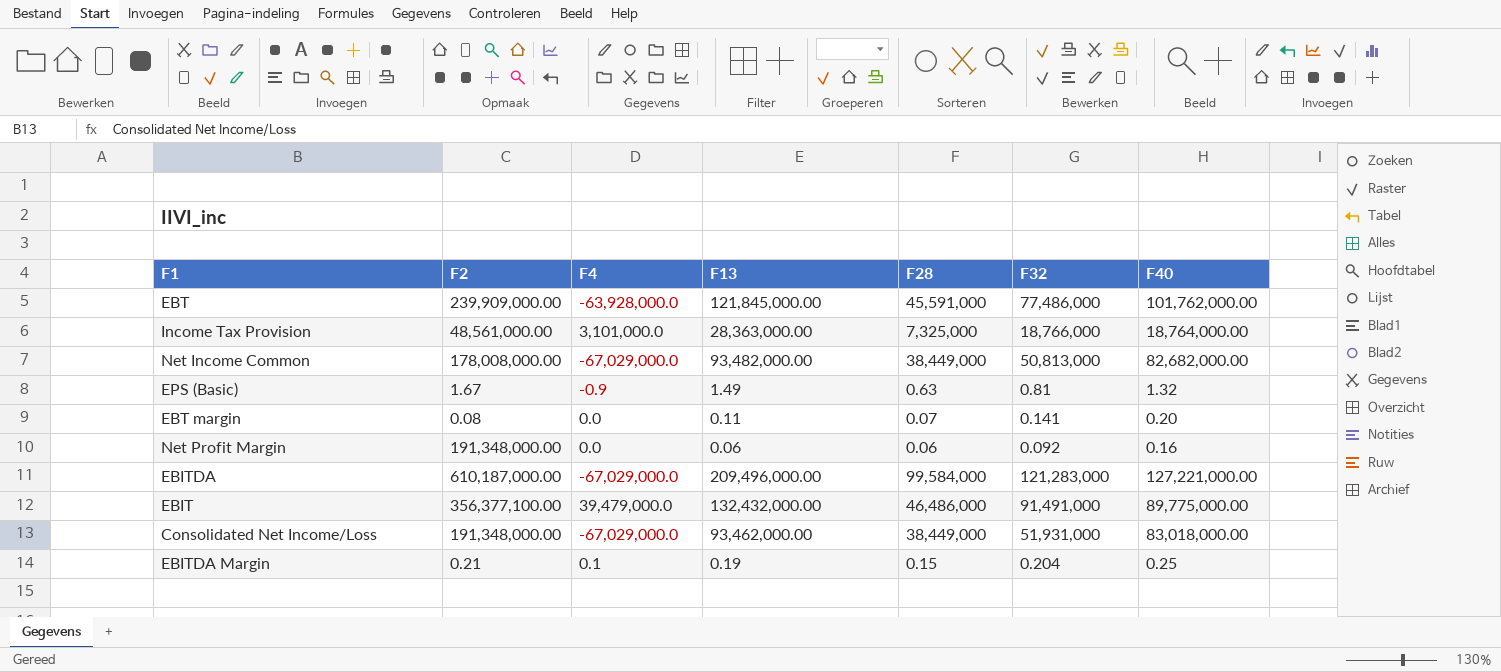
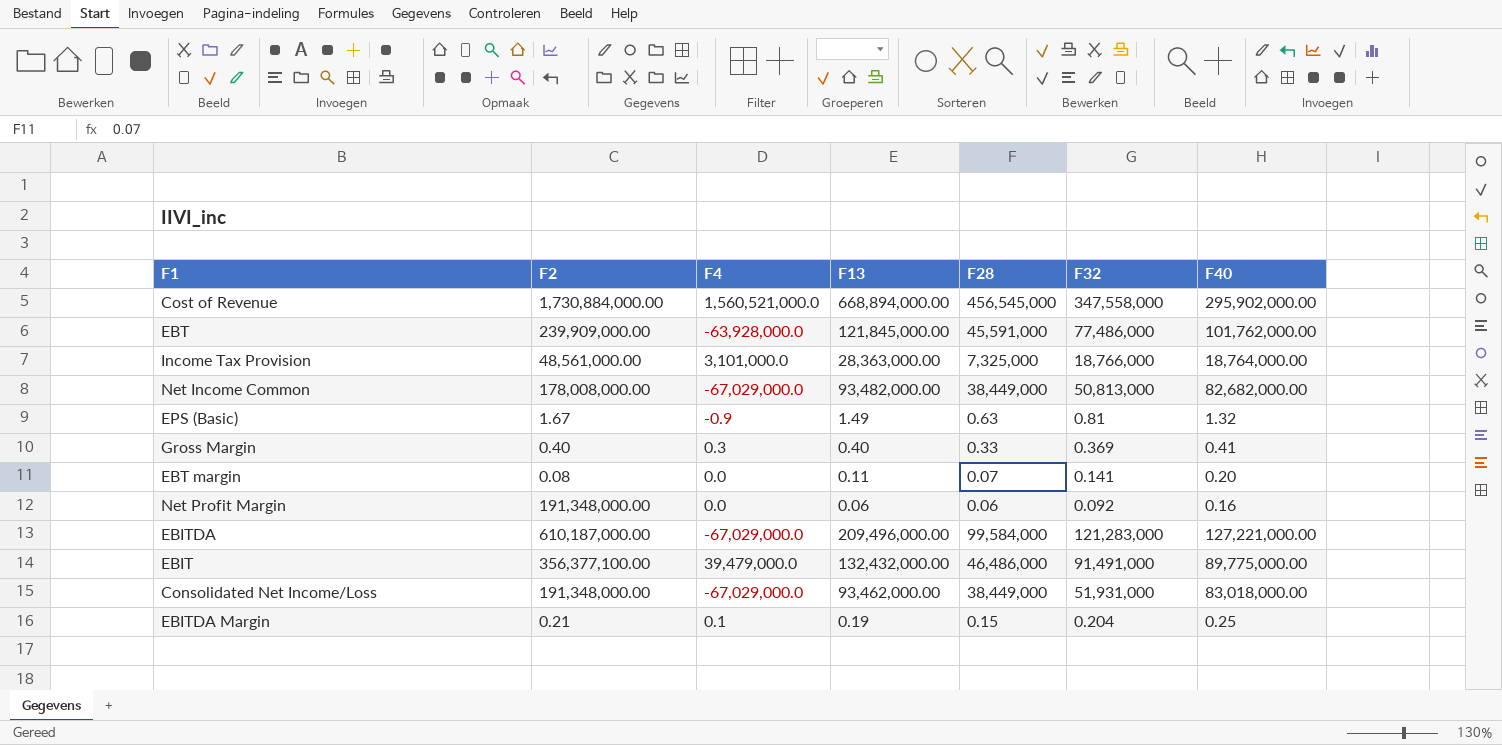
row Cost of Revenue: none -> 1,730,884,000.00 | 1,560,521,000.0 | 668,894,000.00 | 456,545,000 | 347,558,000 | 295,902,000.00
row Gross Margin: none -> 0.40 | 0.3 | 0.40 | 0.33 | 0.369 | 0.41

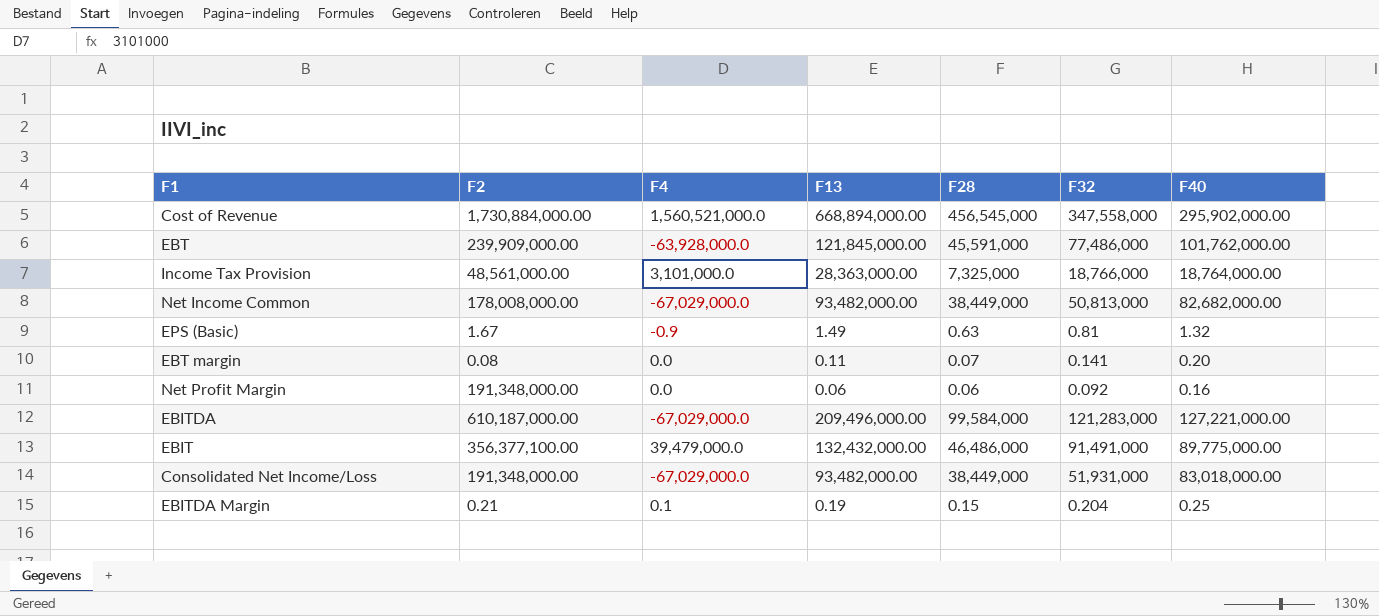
row Gross Margin: 0.40 | 0.3 | 0.40 | 0.33 | 0.369 | 0.41 -> none
Consolidated Net Income/Loss | F13: 93,462,000.00 -> 93,482,000.00

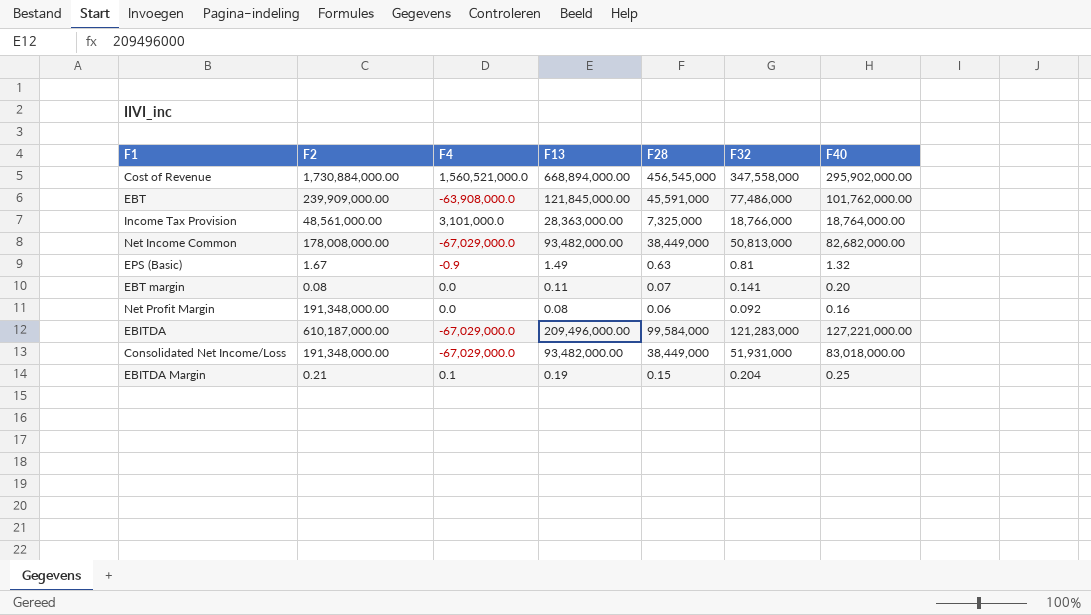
row EBIT: 356,377,100.00 | 39,479,000.0 | 132,432,000.00 | 46,486,000 | 91,491,000 | 89,775,000.00 -> none
EBT | F4: -63,928,000.0 -> -63,908,000.0
Net Profit Margin | F13: 0.06 -> 0.08

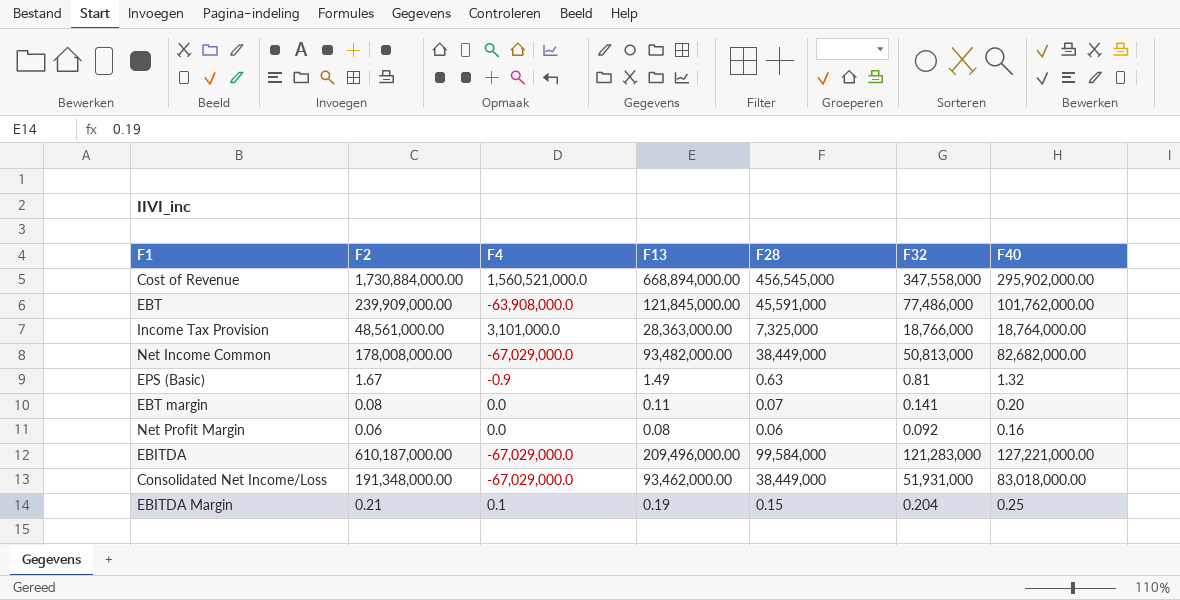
Net Profit Margin | F2: 191,348,000.00 -> 0.06
Consolidated Net Income/Loss | F13: 93,482,000.00 -> 93,462,000.00

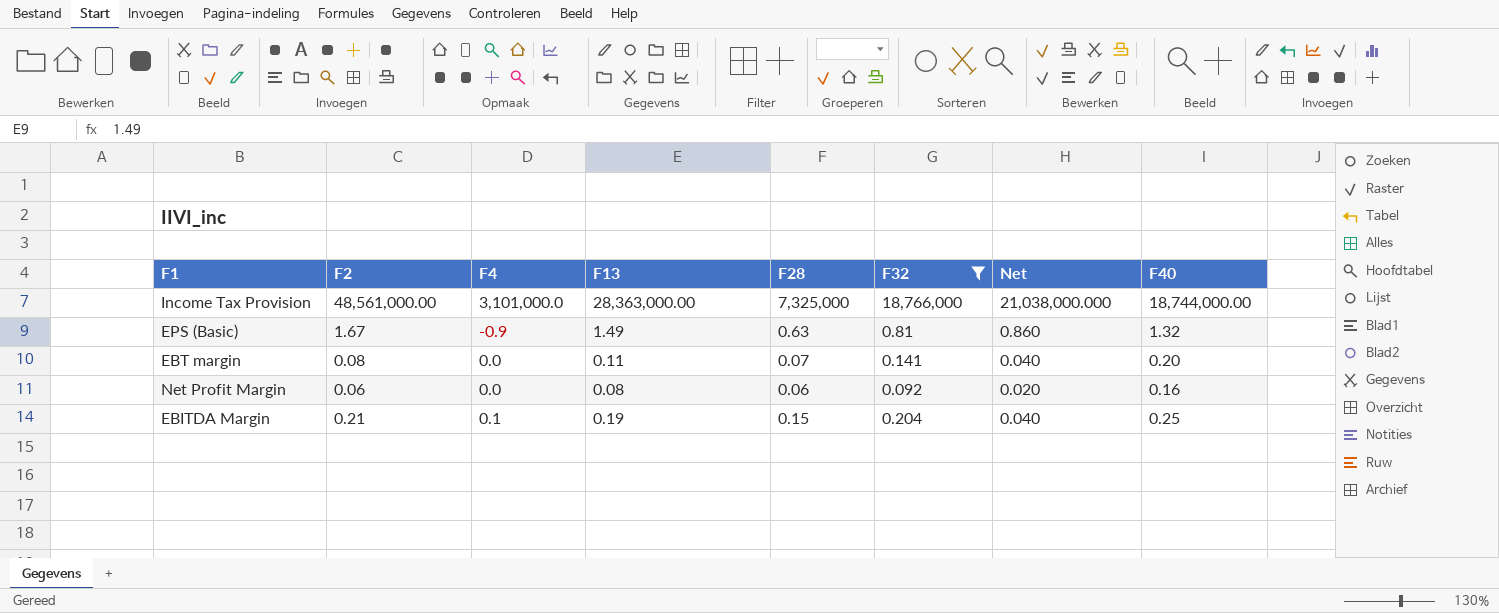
filter: none -> F32 <= 18,766,000
column Net | formula: none -> [F13] - [F28]
Income Tax Provision | F40: 18,764,000.00 -> 18,744,000.00

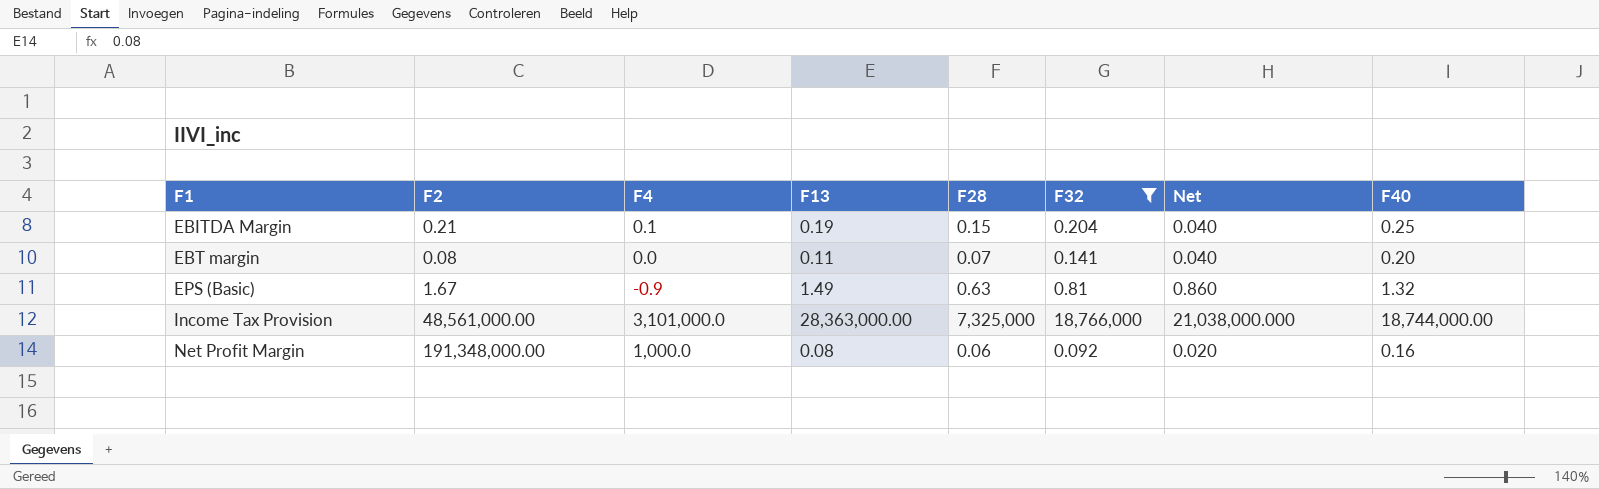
row order: none -> F1 ascending
Net Profit Margin | F2: 0.06 -> 191,348,000.00
Net Profit Margin | F4: 0.0 -> 1,000.0

